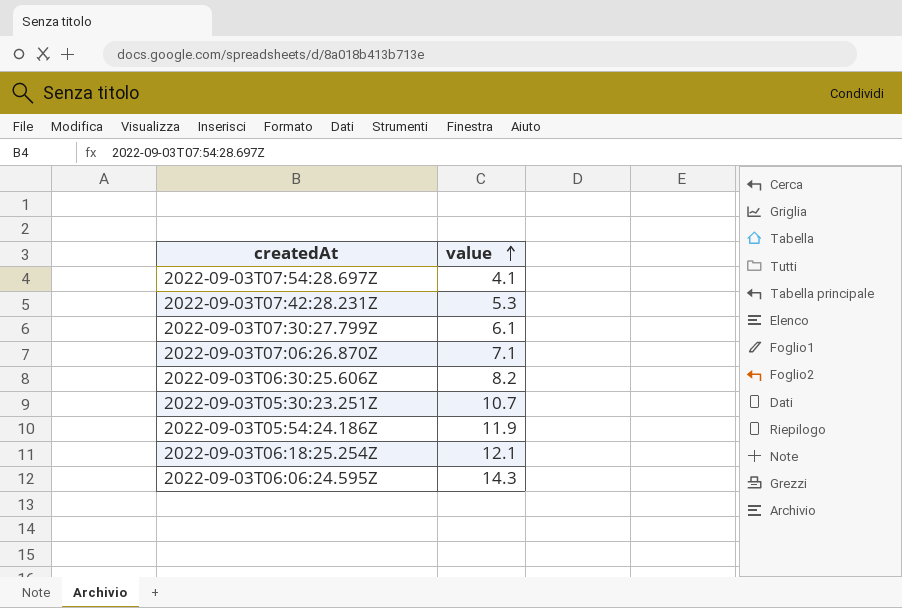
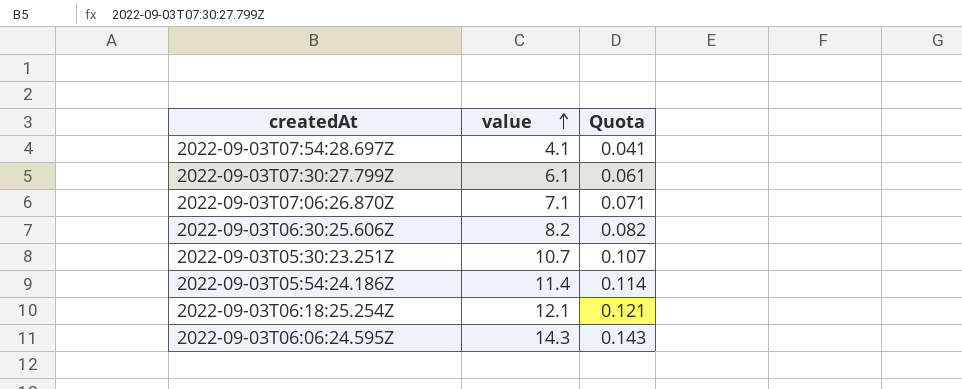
column Quota | formula: none -> [value] * 0.01
row 2022-09-03T07:42:28.231Z: 5.3 -> none
2022-09-03T05:54:24.186Z | value: 11.9 -> 11.4

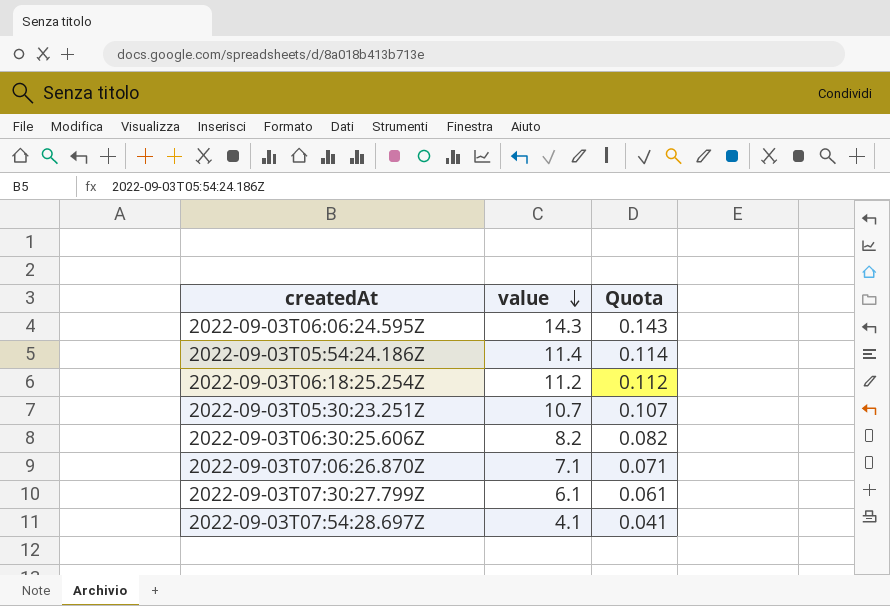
row order: value ascending -> value descending
2022-09-03T06:18:25.254Z | value: 12.1 -> 11.2
2022-09-03T06:18:25.254Z | Quota: 0.121 -> 0.112

